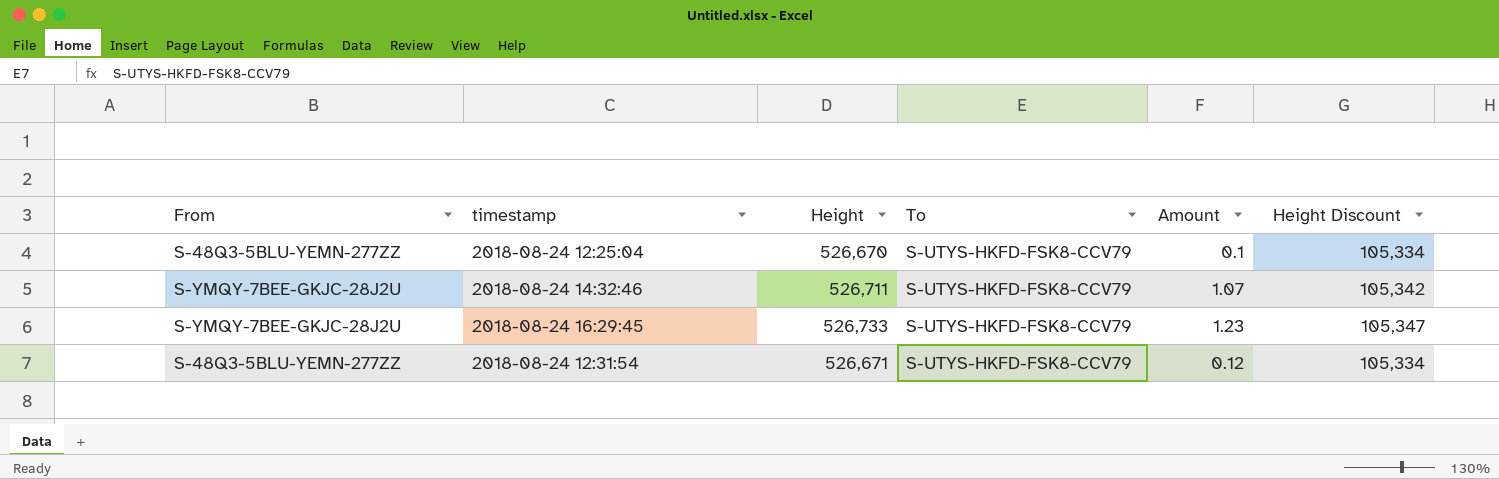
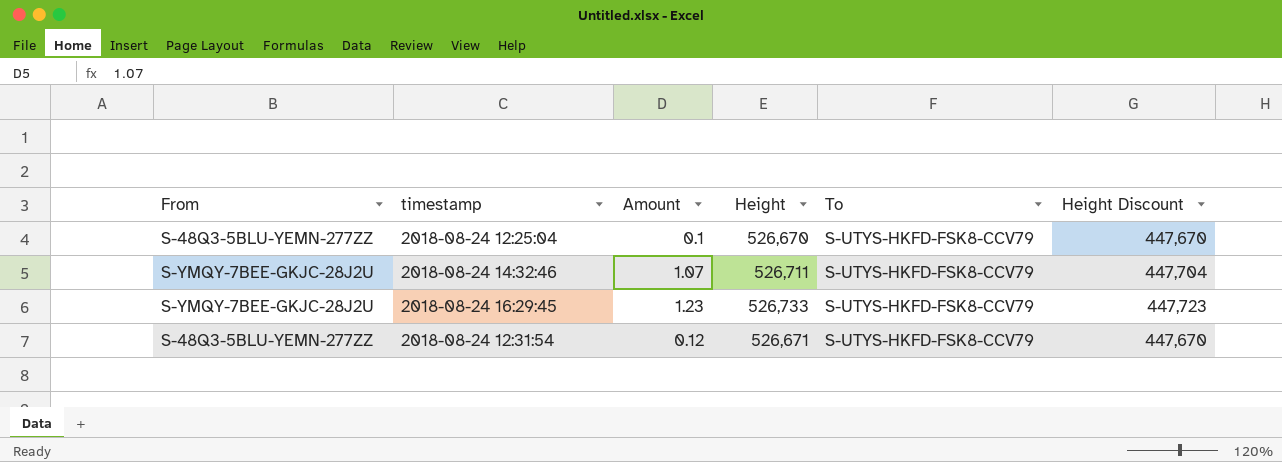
column Amount | position: 5 -> 3
column Height Discount | formula: [Height] * 0.2 -> [Height] * 0.85

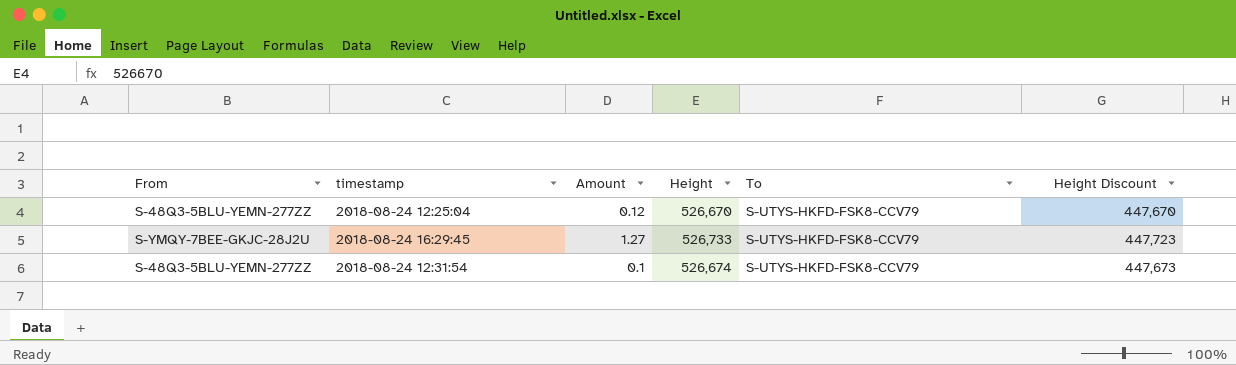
row 2018-08-24 14:32:46: S-YMQY-7BEE-GKJC-28J2U | 1.07 | 526,711 | S-UTYS-HKFD-FSK8-CCV79 | 447,704 -> none
2018-08-24 12:25:04 | Amount: 0.1 -> 0.12
2018-08-24 16:29:45 | Amount: 1.23 -> 1.27
2018-08-24 12:31:54 | Amount: 0.12 -> 0.1
2018-08-24 12:31:54 | Height: 526,671 -> 526,674
2018-08-24 12:31:54 | Height Discount: 447,670 -> 447,673

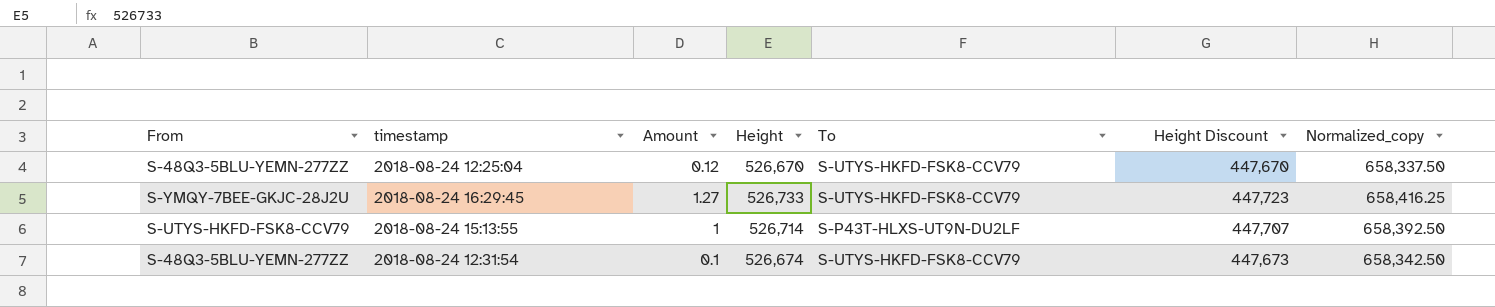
column Normalized_copy | formula: none -> [Height] * 1.25
row 2018-08-24 15:13:55: none -> S-UTYS-HKFD-FSK8-CCV79 | 1 | 526,714 | S-P43T-HLXS-UT9N-DU2LF | 447,707 | 658,392.50

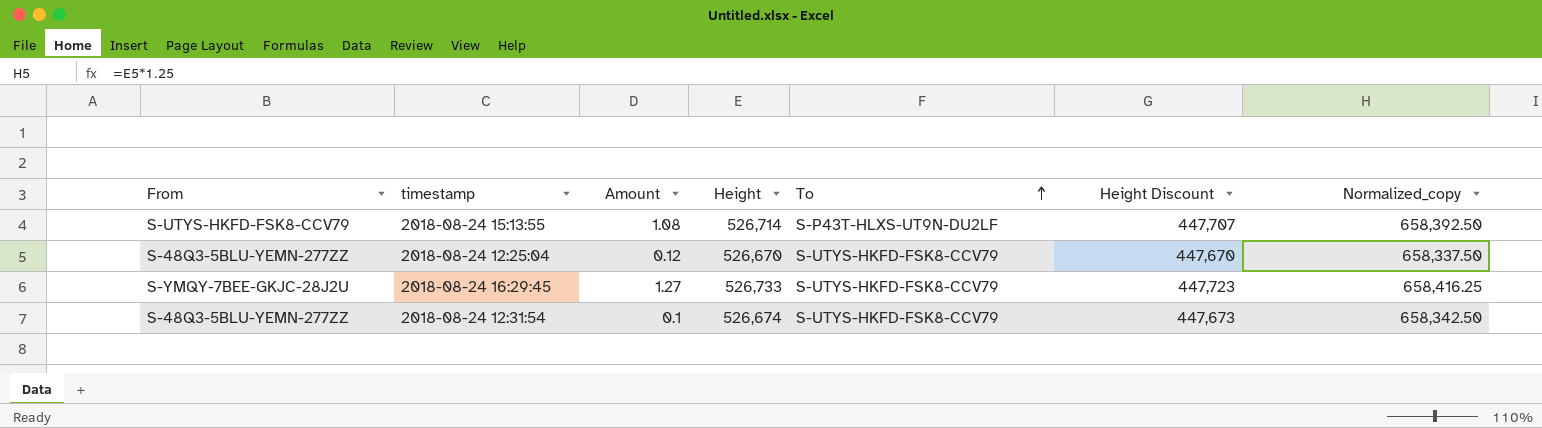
row order: none -> To ascending
2018-08-24 15:13:55 | Amount: 1 -> 1.08

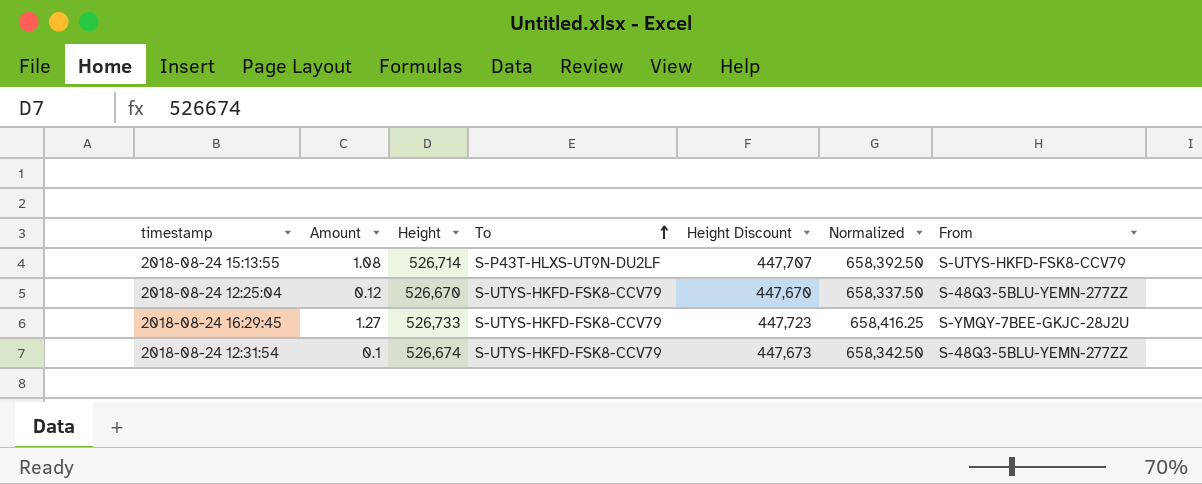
column name: Normalized_copy -> Normalized
column From | position: 1 -> 7

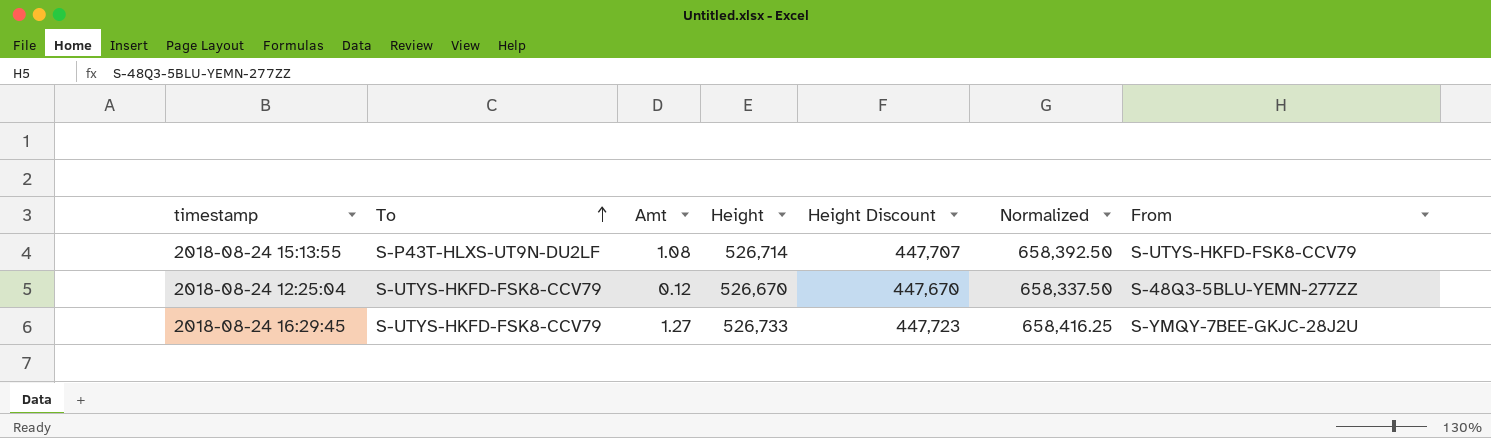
column To | position: 4 -> 2
column name: Amount -> Amt
row 2018-08-24 12:31:54: 0.1 | 526,674 | S-UTYS-HKFD-FSK8-CCV79 | 447,673 | 658,342.50 | S-48Q3-5BLU-YEMN-277ZZ -> none

